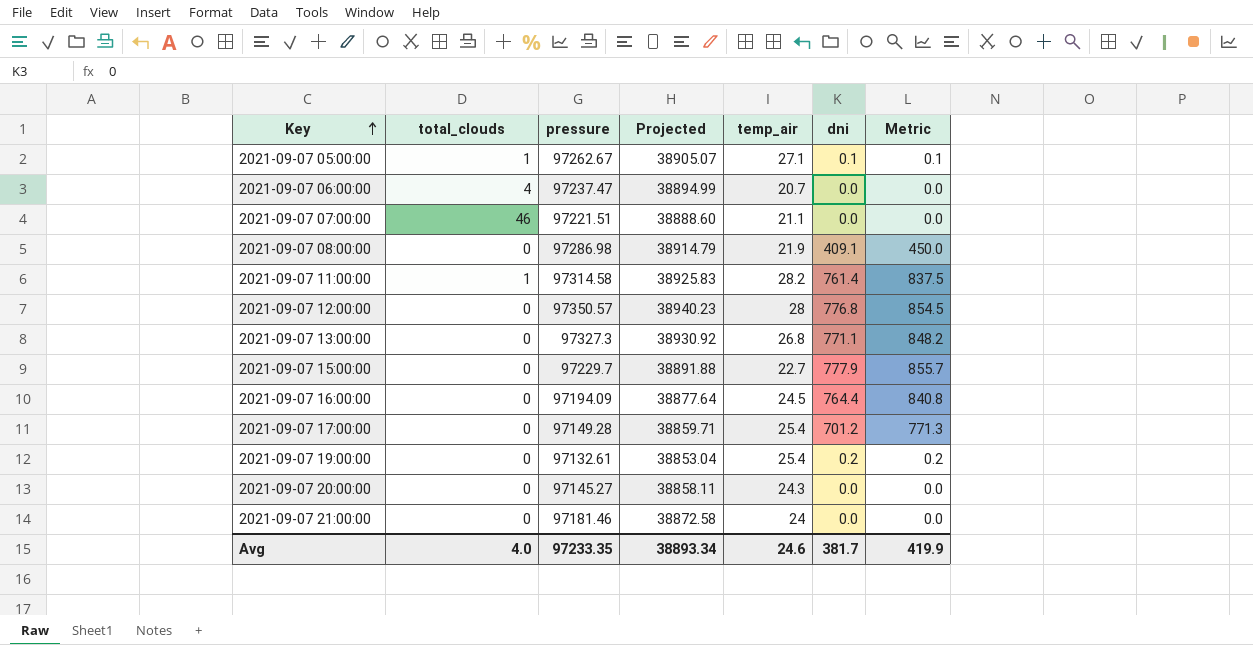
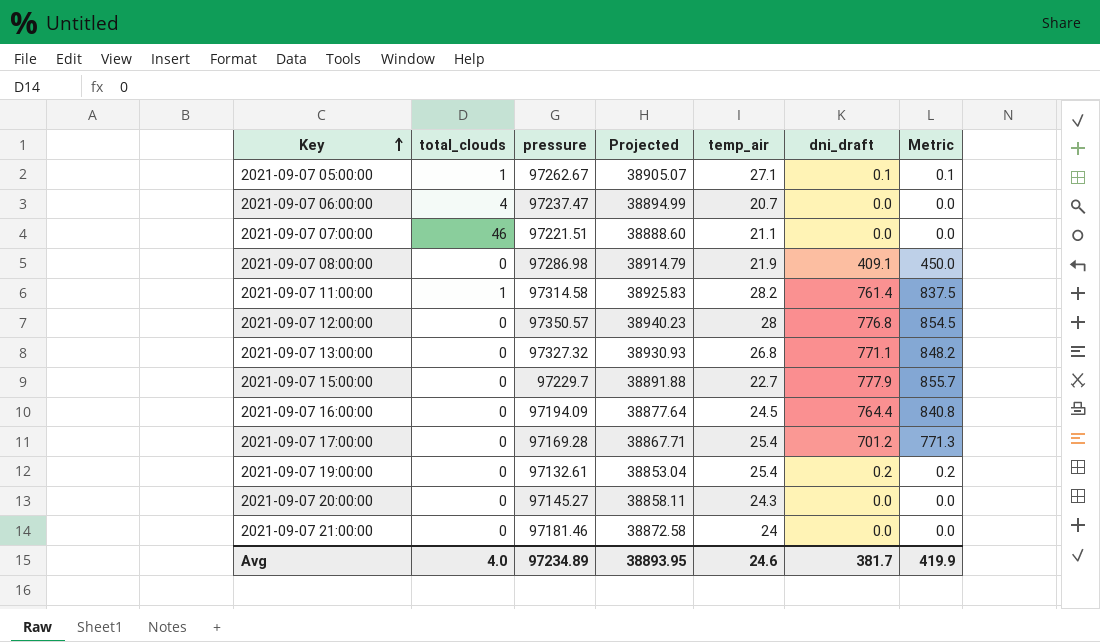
column name: dni -> dni_draft
2021-09-07 13:00:00 | pressure: 97327.3 -> 97327.32
2021-09-07 13:00:00 | Projected: 38930.92 -> 38930.93
2021-09-07 17:00:00 | pressure: 97149.28 -> 97169.28
2021-09-07 17:00:00 | Projected: 38859.71 -> 38867.71
Avg | pressure: 97233.35 -> 97234.89
Avg | Projected: 38893.34 -> 38893.95

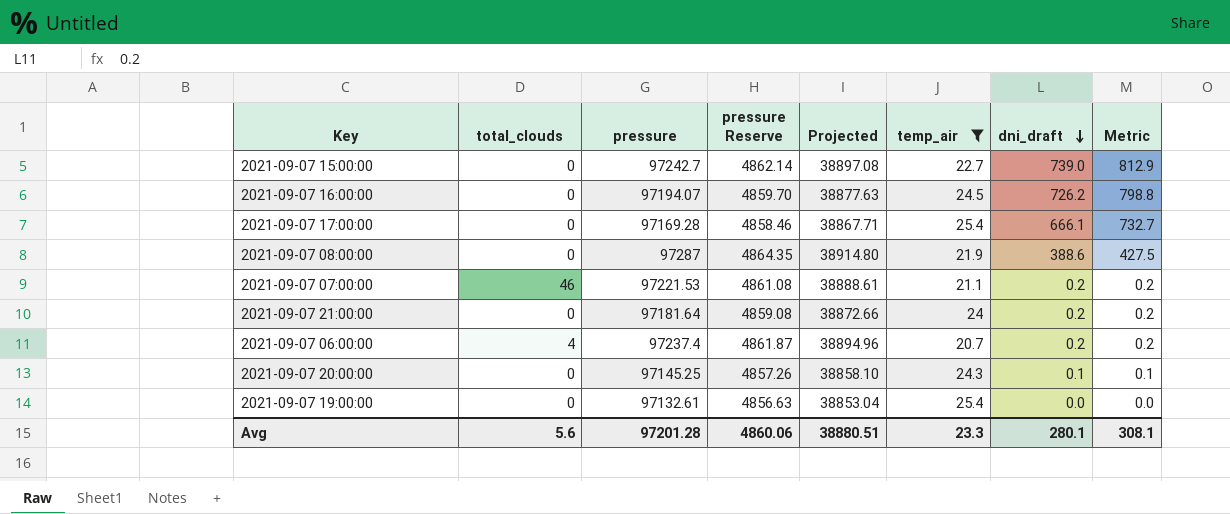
filter: none -> temp_air <= 25.4
row order: Key ascending -> dni_draft descending
column pressure Reserve | formula: none -> [pressure] * 0.05
2021-09-07 15:00:00 | pressure: 97229.7 -> 97242.7
2021-09-07 15:00:00 | Projected: 38891.88 -> 38897.08
2021-09-07 15:00:00 | dni_draft: 777.9 -> 739.0
2021-09-07 15:00:00 | Metric: 855.7 -> 812.9
2021-09-07 16:00:00 | pressure: 97194.09 -> 97194.07
2021-09-07 16:00:00 | Projected: 38877.64 -> 38877.63
2021-09-07 16:00:00 | dni_draft: 764.4 -> 726.2
2021-09-07 16:00:00 | Metric: 840.8 -> 798.8
2021-09-07 17:00:00 | dni_draft: 701.2 -> 666.1
2021-09-07 17:00:00 | Metric: 771.3 -> 732.7
2021-09-07 08:00:00 | pressure: 97286.98 -> 97287
2021-09-07 08:00:00 | Projected: 38914.79 -> 38914.80
2021-09-07 08:00:00 | dni_draft: 409.1 -> 388.6
2021-09-07 08:00:00 | Metric: 450.0 -> 427.5
2021-09-07 07:00:00 | pressure: 97221.51 -> 97221.53
2021-09-07 07:00:00 | Projected: 38888.60 -> 38888.61
2021-09-07 07:00:00 | dni_draft: 0.0 -> 0.2
2021-09-07 07:00:00 | Metric: 0.0 -> 0.2
2021-09-07 21:00:00 | pressure: 97181.46 -> 97181.64
2021-09-07 21:00:00 | Projected: 38872.58 -> 38872.66
2021-09-07 21:00:00 | dni_draft: 0.0 -> 0.2
2021-09-07 21:00:00 | Metric: 0.0 -> 0.2
2021-09-07 06:00:00 | pressure: 97237.47 -> 97237.4
2021-09-07 06:00:00 | Projected: 38894.99 -> 38894.96
2021-09-07 06:00:00 | dni_draft: 0.0 -> 0.2
2021-09-07 06:00:00 | Metric: 0.0 -> 0.2
2021-09-07 20:00:00 | pressure: 97145.27 -> 97145.25
2021-09-07 20:00:00 | Projected: 38858.11 -> 38858.10
2021-09-07 20:00:00 | dni_draft: 0.0 -> 0.1
2021-09-07 20:00:00 | Metric: 0.0 -> 0.1
2021-09-07 19:00:00 | dni_draft: 0.2 -> 0.0
2021-09-07 19:00:00 | Metric: 0.2 -> 0.0
Avg | total_clouds: 4.0 -> 5.6
Avg | pressure: 97234.89 -> 97201.28
Avg | Projected: 38893.95 -> 38880.51
Avg | temp_air: 24.6 -> 23.3
Avg | dni_draft: 381.7 -> 280.1
Avg | Metric: 419.9 -> 308.1

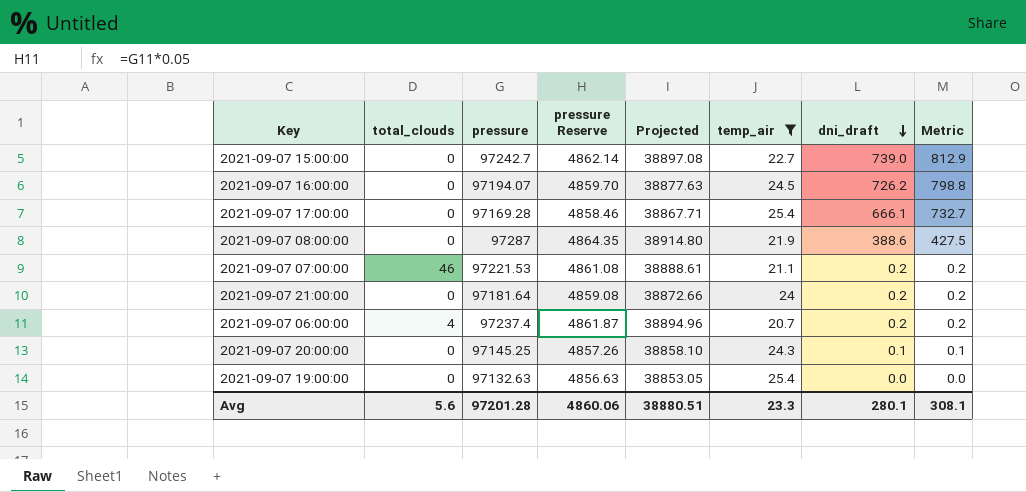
2021-09-07 19:00:00 | pressure: 97132.61 -> 97132.63
2021-09-07 19:00:00 | Projected: 38853.04 -> 38853.05

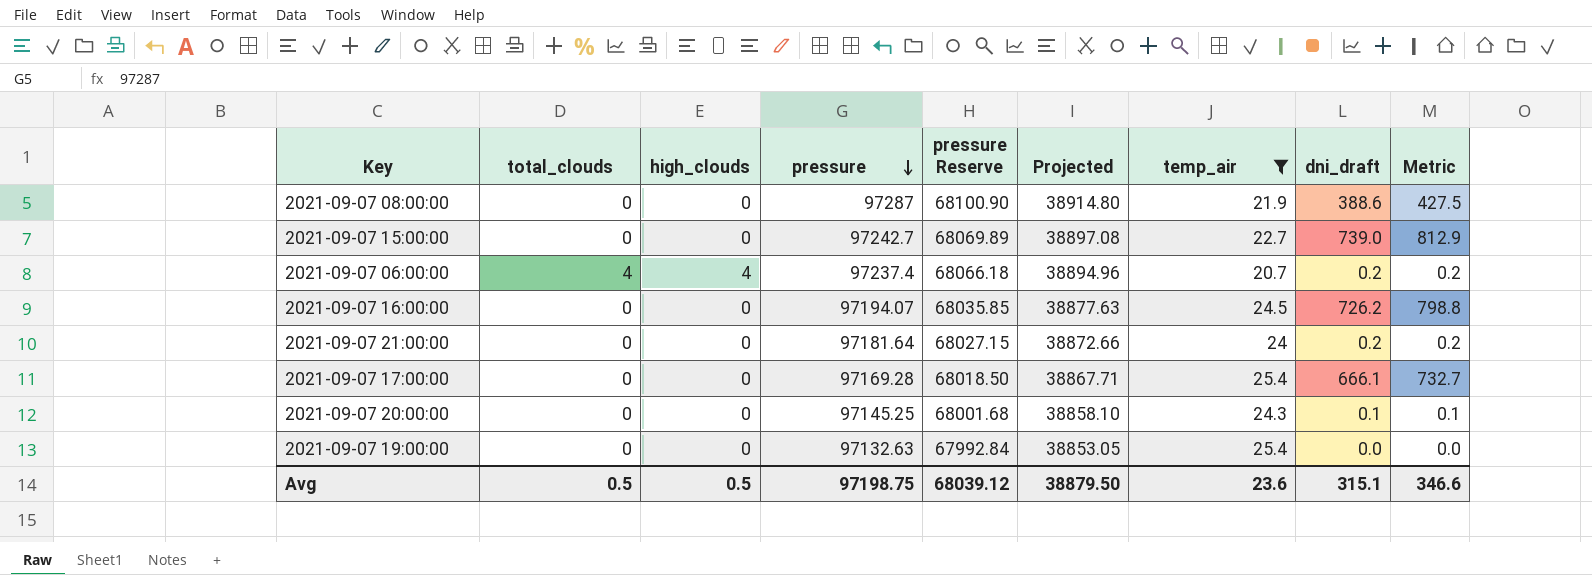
row order: dni_draft descending -> pressure descending
column high_clouds | position: none -> 3
column pressure Reserve | formula: [pressure] * 0.05 -> [pressure] * 0.7
row 2021-09-07 07:00:00: 46 | 97221.53 | 4861.08 | 38888.61 | 21.1 | 0.2 | 0.2 -> none
Avg | total_clouds: 5.6 -> 0.5
Avg | pressure: 97201.28 -> 97198.75
Avg | pressure Reserve: 4860.06 -> 68039.12
Avg | Projected: 38880.51 -> 38879.50
Avg | temp_air: 23.3 -> 23.6
Avg | dni_draft: 280.1 -> 315.1
Avg | Metric: 308.1 -> 346.6

